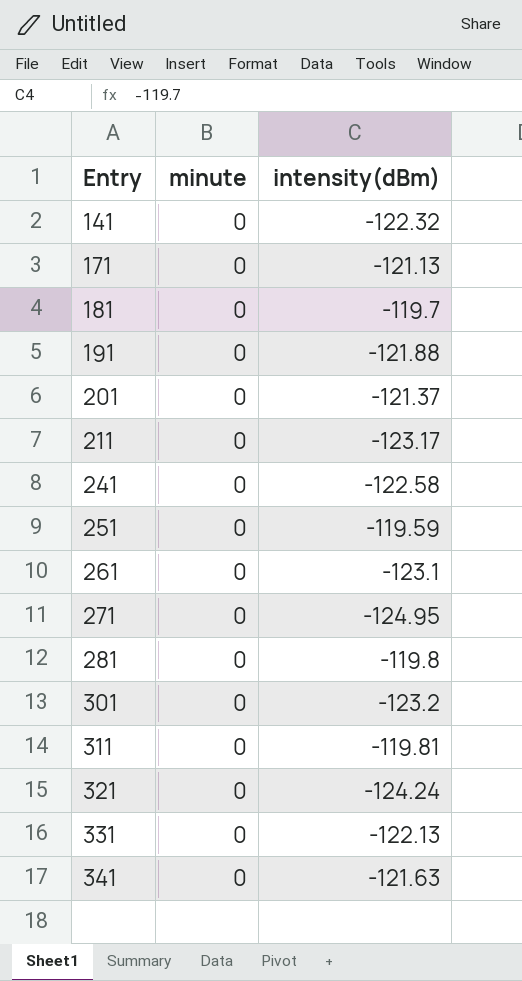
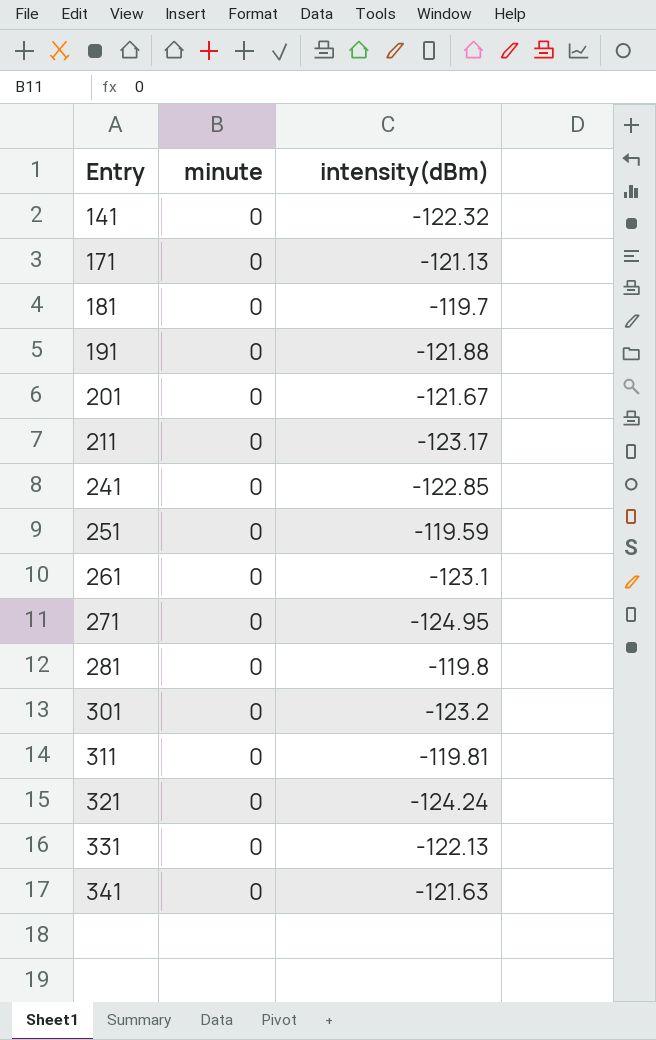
201 | intensity(dBm): -121.37 -> -121.67
241 | intensity(dBm): -122.58 -> -122.85

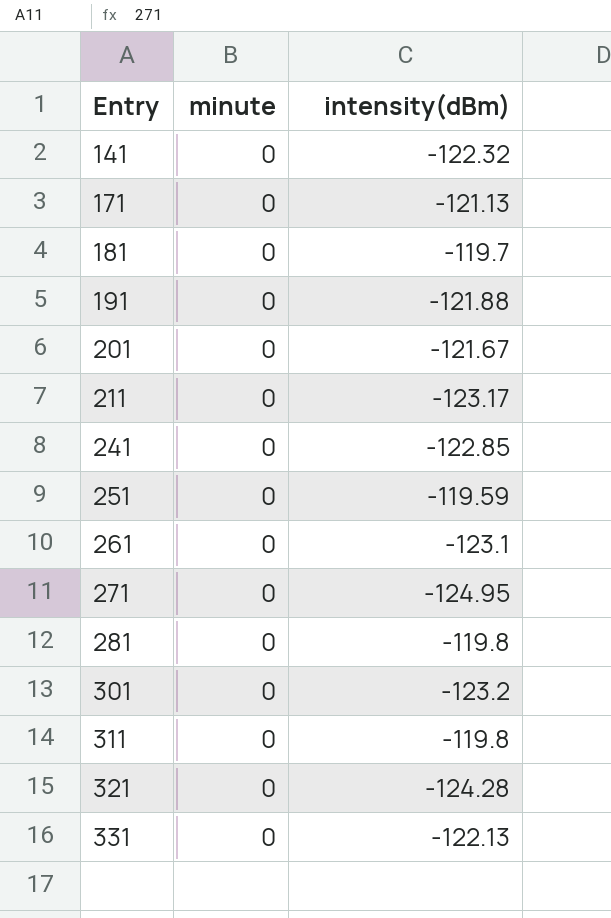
row 341: 0 | -121.63 -> none
311 | intensity(dBm): -119.81 -> -119.8
321 | intensity(dBm): -124.24 -> -124.28

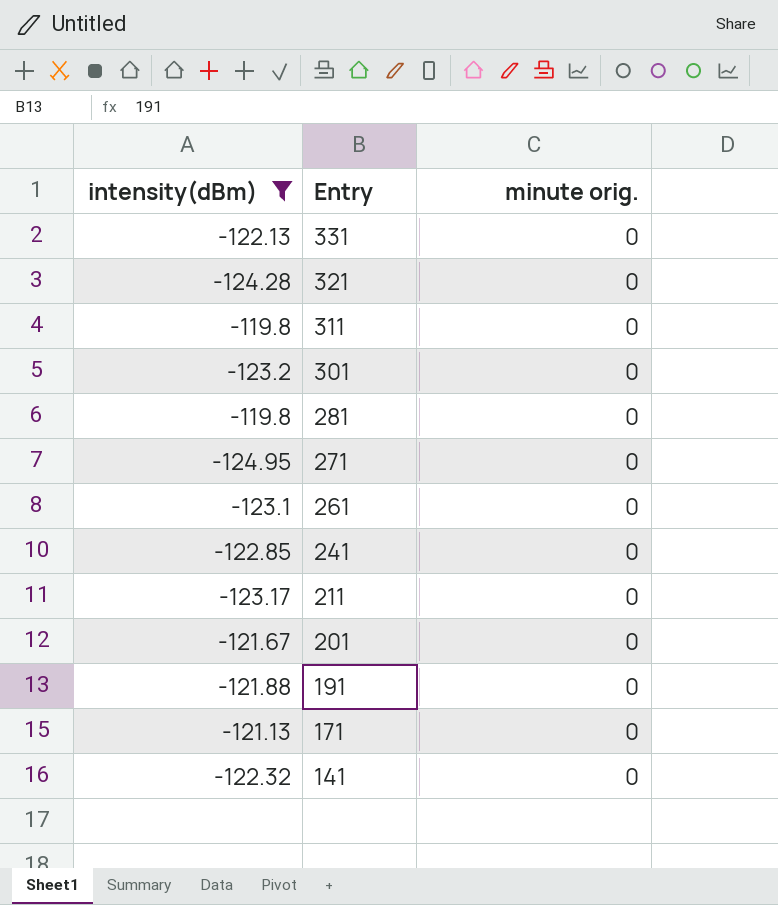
filter: none -> intensity(dBm) <= -119.8
row order: Entry ascending -> Entry descending
column intensity(dBm) | position: 3 -> 1
column name: minute -> minute orig.

